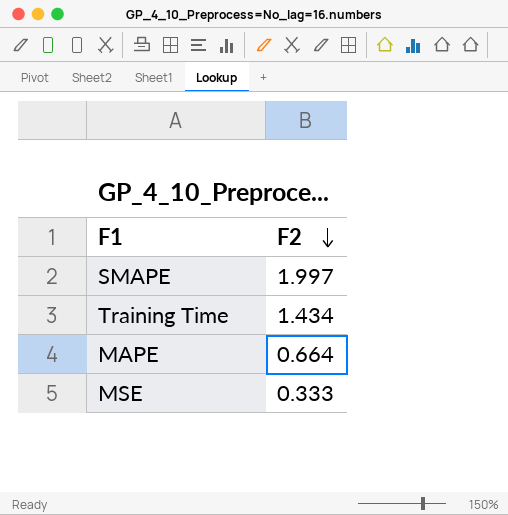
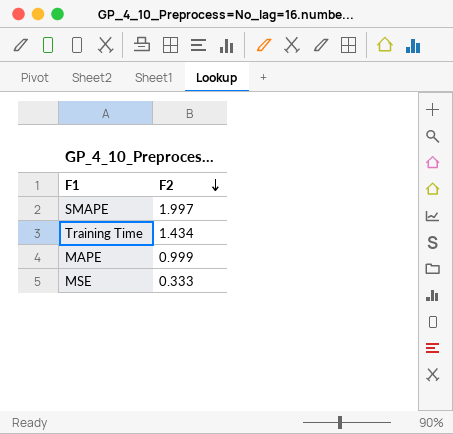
MAPE | F2: 0.664 -> 0.999

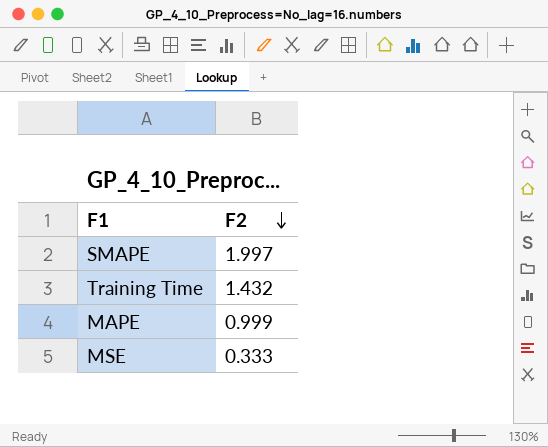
Training Time | F2: 1.434 -> 1.432

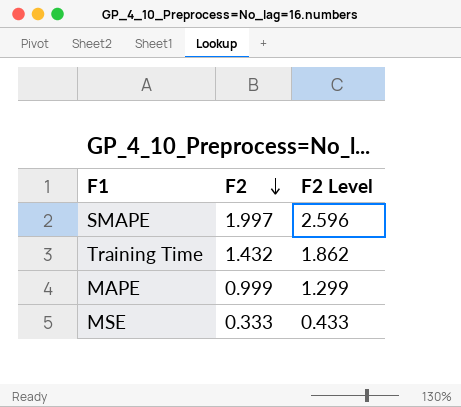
column F2 Level | formula: none -> [F2] * 1.3

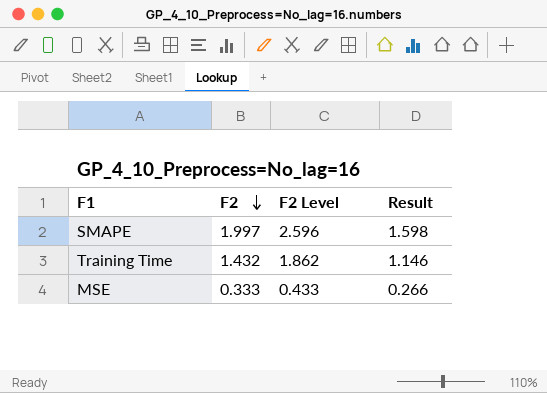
column Result | formula: none -> [F2] * 0.8
row MAPE: 0.999 | 1.299 -> none

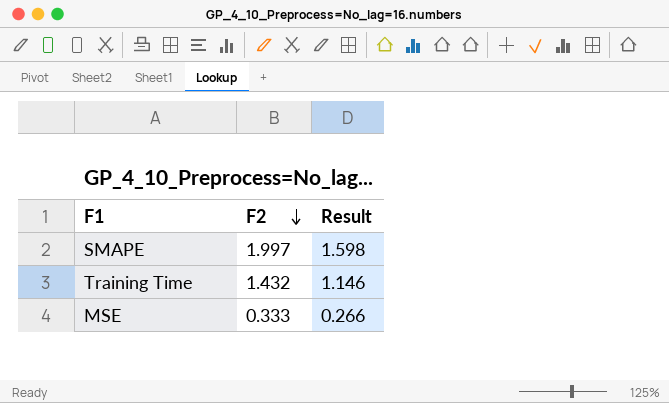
column F2 Level | formula: [F2] * 1.3 -> none

